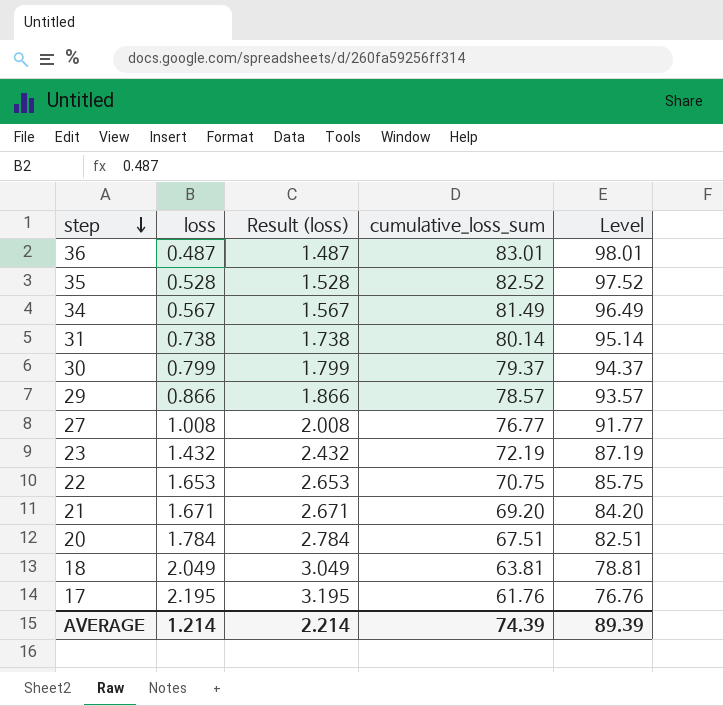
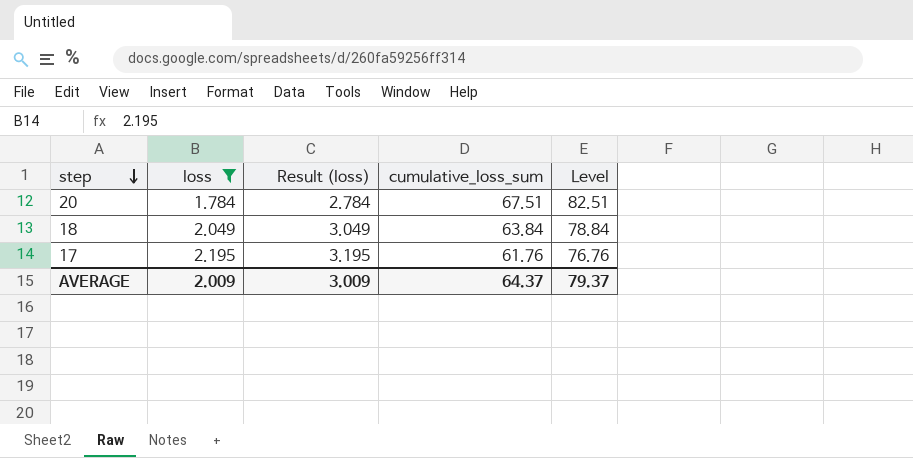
filter: none -> loss >= 1.784
18 | cumulative_loss_sum: 63.81 -> 63.84
18 | Level: 78.81 -> 78.84
AVERAGE | loss: 1.214 -> 2.009
AVERAGE | Result (loss): 2.214 -> 3.009
AVERAGE | cumulative_loss_sum: 74.39 -> 64.37
AVERAGE | Level: 89.39 -> 79.37

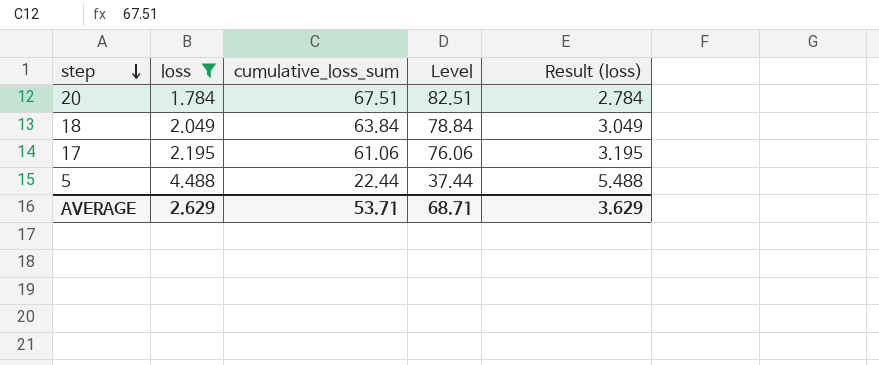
column Result (loss) | position: 3 -> 5
17 | cumulative_loss_sum: 61.76 -> 61.06
17 | Level: 76.76 -> 76.06
row 5: none -> 4.488 | 22.44 | 37.44 | 5.488
AVERAGE | loss: 2.009 -> 2.629
AVERAGE | cumulative_loss_sum: 64.37 -> 53.71
AVERAGE | Level: 79.37 -> 68.71
AVERAGE | Result (loss): 3.009 -> 3.629

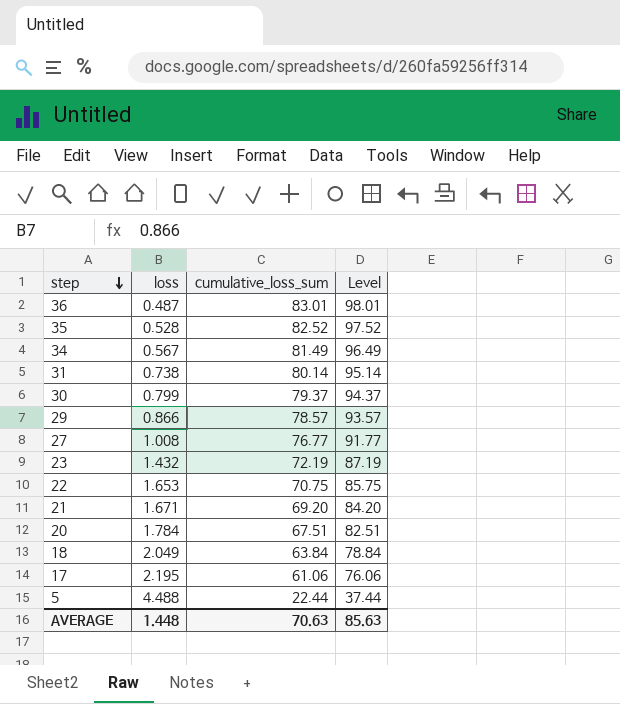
filter: loss >= 1.784 -> none
column Result (loss) | formula: [loss] + 1 -> none
AVERAGE | loss: 2.629 -> 1.448
AVERAGE | cumulative_loss_sum: 53.71 -> 70.63
AVERAGE | Level: 68.71 -> 85.63

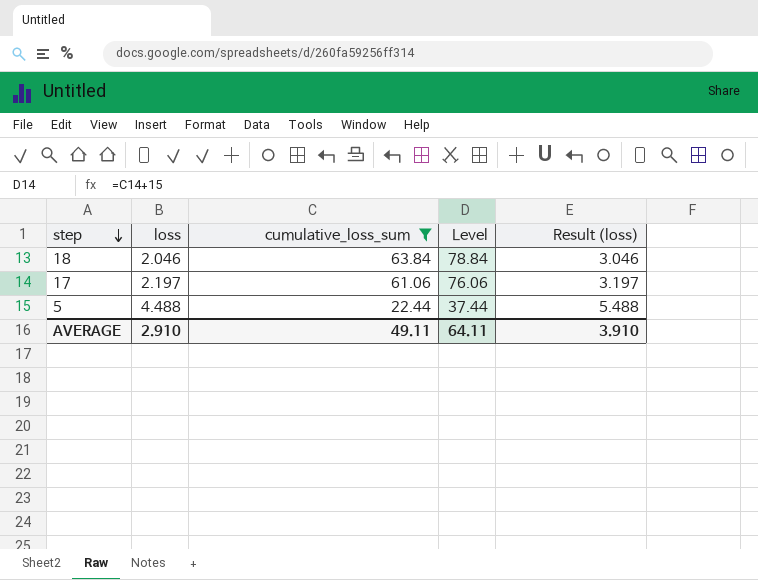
filter: none -> cumulative_loss_sum <= 63.84
column Result (loss) | formula: none -> [loss] + 1
18 | loss: 2.049 -> 2.046
17 | loss: 2.195 -> 2.197
AVERAGE | loss: 1.448 -> 2.910
AVERAGE | cumulative_loss_sum: 70.63 -> 49.11
AVERAGE | Level: 85.63 -> 64.11

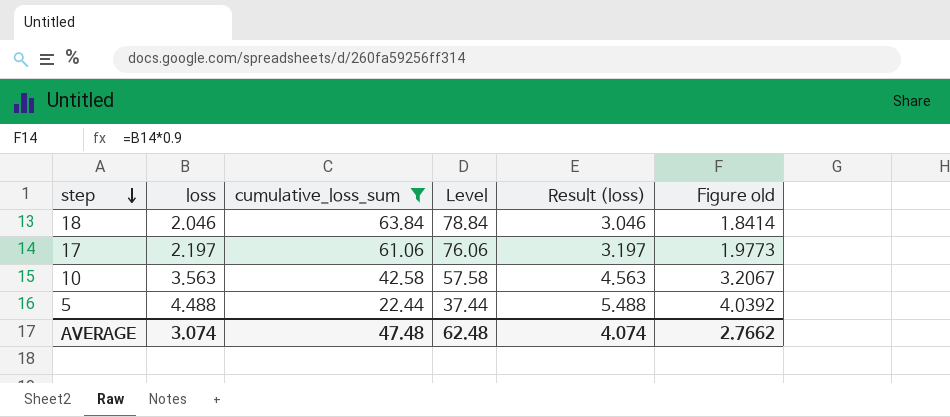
column Figure old | formula: none -> [loss] * 0.9
row 10: none -> 3.563 | 42.58 | 57.58 | 4.563 | 3.2067
AVERAGE | loss: 2.910 -> 3.074
AVERAGE | cumulative_loss_sum: 49.11 -> 47.48
AVERAGE | Level: 64.11 -> 62.48
AVERAGE | Result (loss): 3.910 -> 4.074

